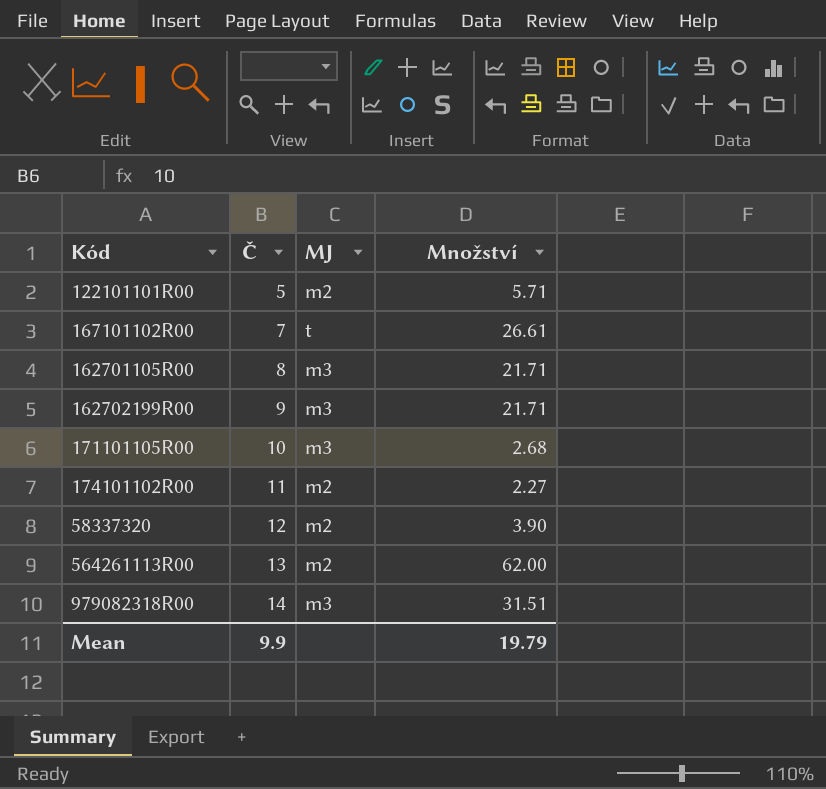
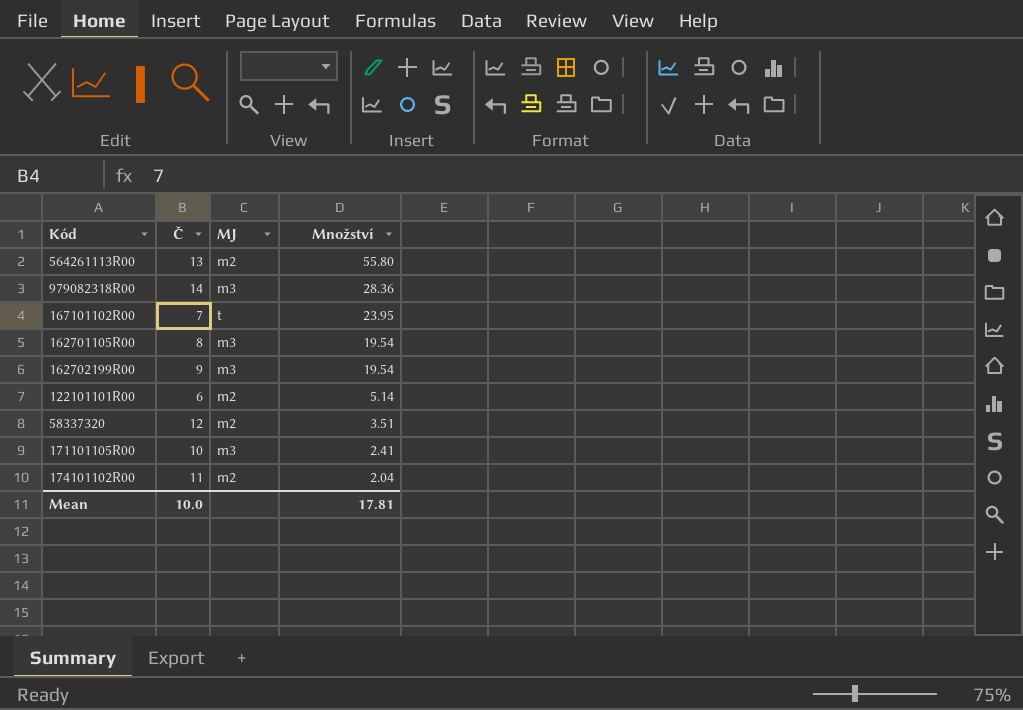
row order: Č ascending -> Množství descending
564261113R00 | Množství: 62.00 -> 55.80
979082318R00 | Množství: 31.51 -> 28.36
167101102R00 | Množství: 26.61 -> 23.95
162701105R00 | Množství: 21.71 -> 19.54
162702199R00 | Množství: 21.71 -> 19.54
122101101R00 | Č: 5 -> 6
122101101R00 | Množství: 5.71 -> 5.14
58337320 | Množství: 3.90 -> 3.51
171101105R00 | Množství: 2.68 -> 2.41
174101102R00 | Množství: 2.27 -> 2.04
Mean | Č: 9.9 -> 10.0
Mean | Množství: 19.79 -> 17.81

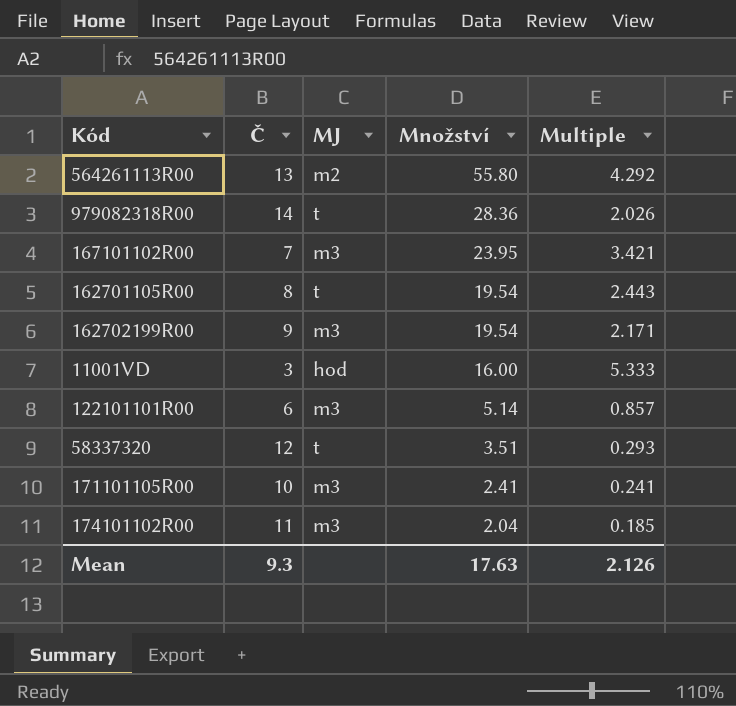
column Multiple | formula: none -> [Množství] / [Č]
979082318R00 | MJ: m3 -> t
167101102R00 | MJ: t -> m3
162701105R00 | MJ: m3 -> t
row 11001VD: none -> 3 | hod | 16.00 | 5.333
122101101R00 | MJ: m2 -> m3
58337320 | MJ: m2 -> t
174101102R00 | MJ: m2 -> m3
Mean | Č: 10.0 -> 9.3
Mean | Množství: 17.81 -> 17.63

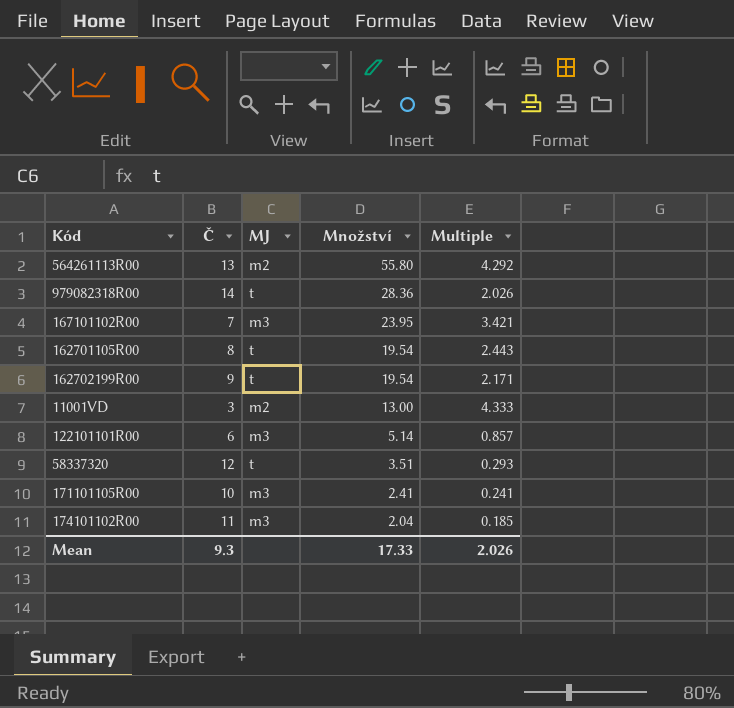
162702199R00 | MJ: m3 -> t
11001VD | MJ: hod -> m2
11001VD | Množství: 16.00 -> 13.00
11001VD | Multiple: 5.333 -> 4.333
Mean | Množství: 17.63 -> 17.33
Mean | Multiple: 2.126 -> 2.026

